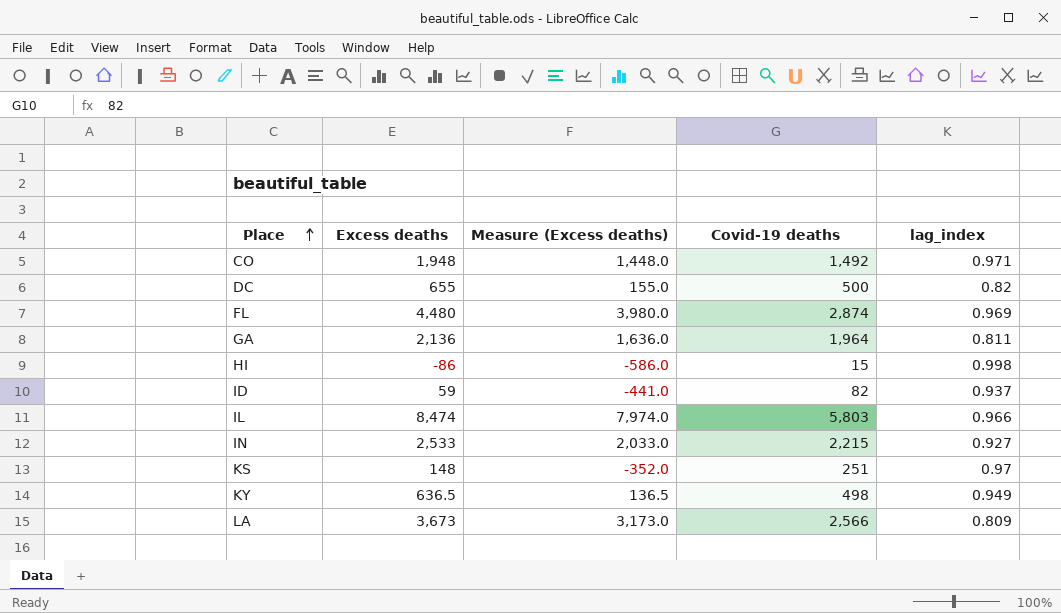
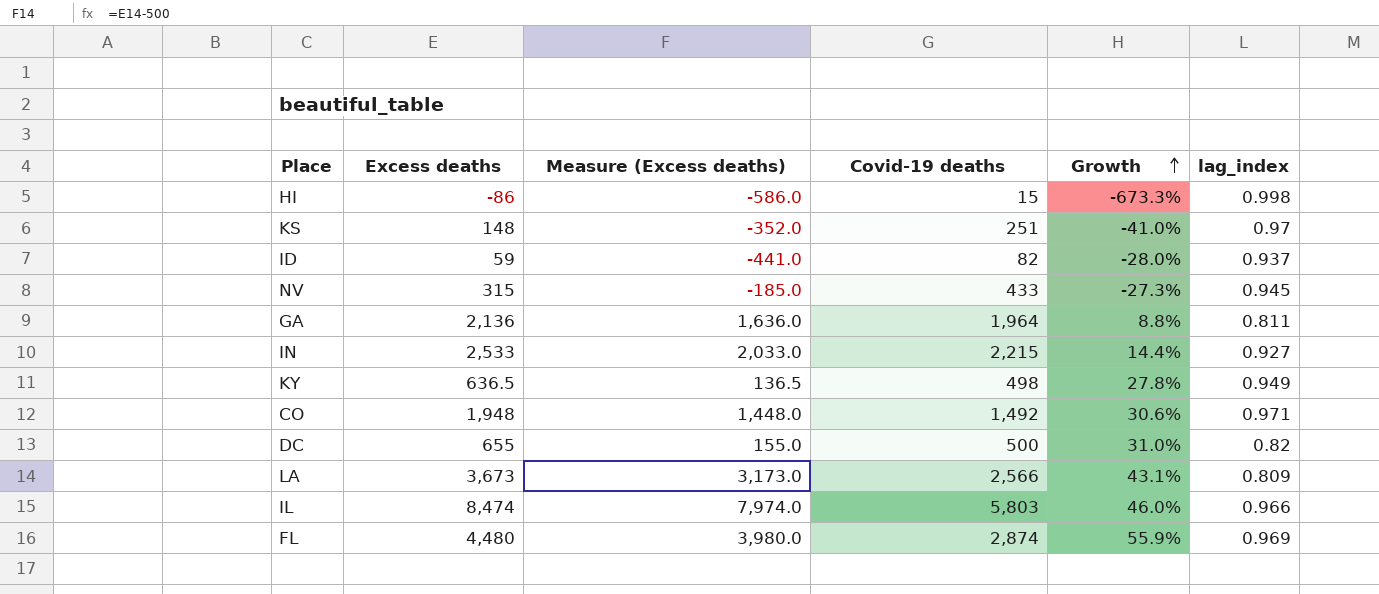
row order: Place ascending -> Growth ascending
column Growth | formula: none -> ([Excess deaths] - [Covid-19 deaths]) / [Covid-19 deaths]
row NV: none -> 315 | -185.0 | 433 | -27.3% | 0.945

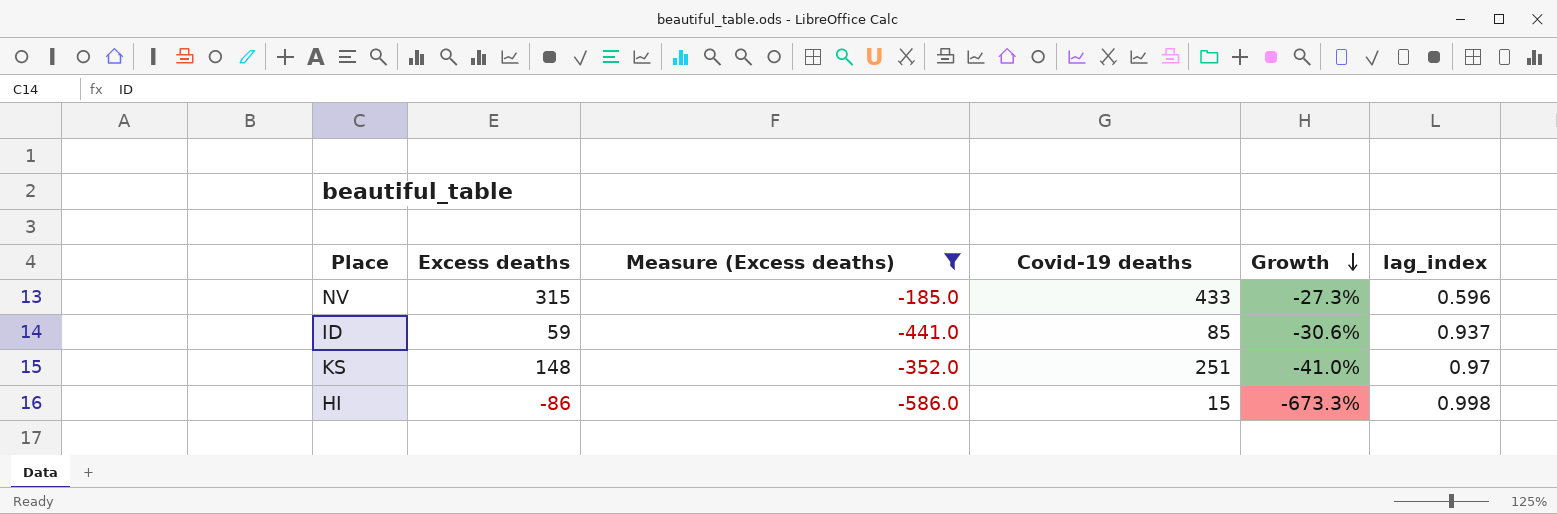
filter: none -> Measure (Excess deaths) <= -185.0
row order: Growth ascending -> Growth descending
NV | lag_index: 0.945 -> 0.596
ID | Covid-19 deaths: 82 -> 85
ID | Growth: -28.0% -> -30.6%

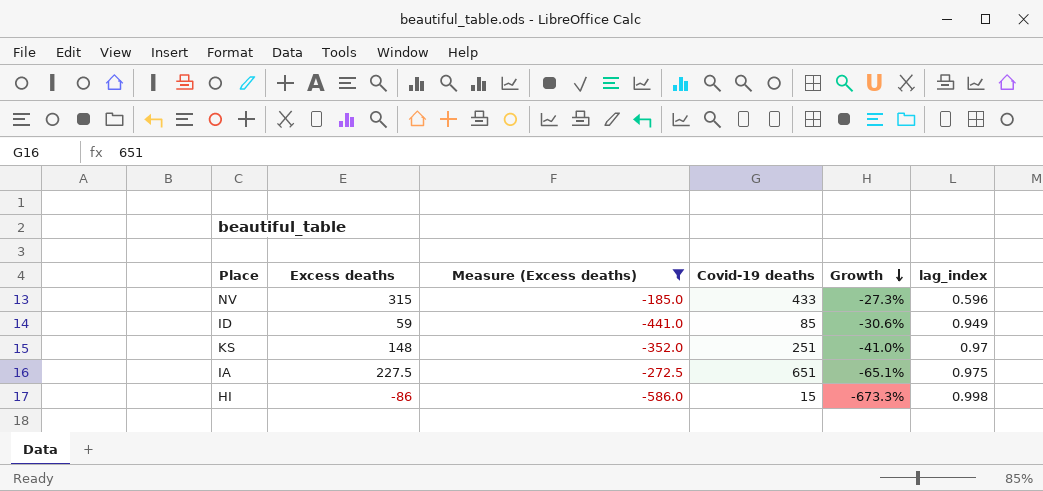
ID | lag_index: 0.937 -> 0.949
row IA: none -> 227.5 | -272.5 | 651 | -65.1% | 0.975

